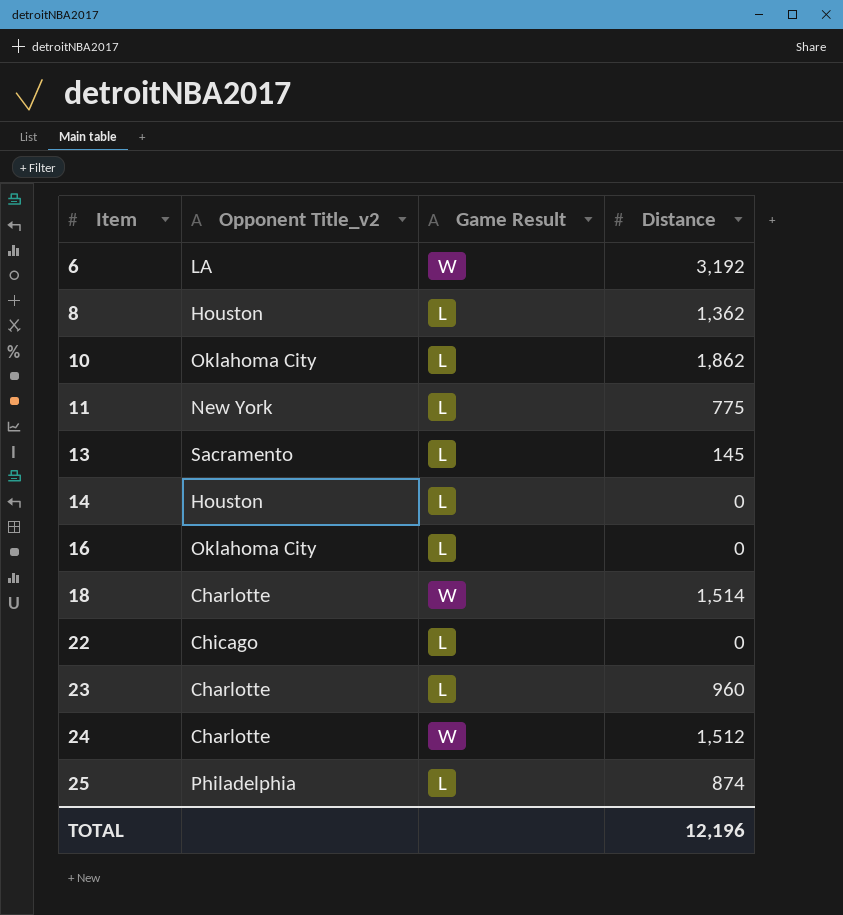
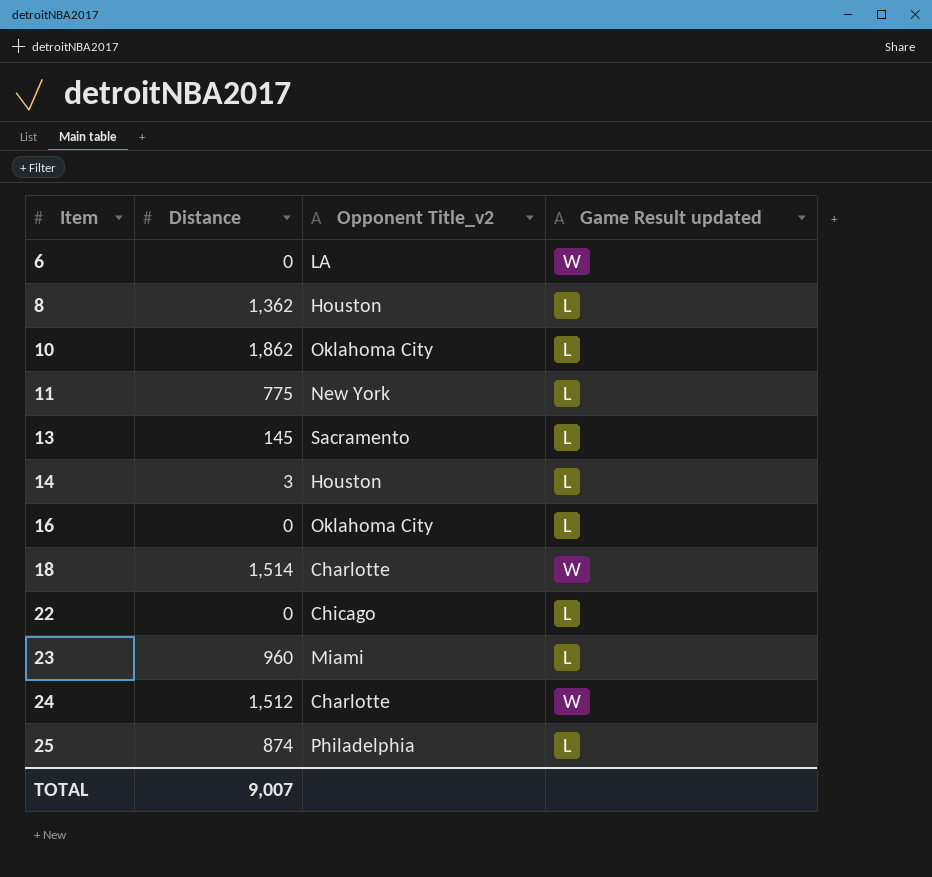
column Distance | position: 4 -> 2
column name: Game Result -> Game Result updated
6 | Distance: 3,192 -> 0
14 | Distance: 0 -> 3
23 | Opponent Title_v2: Charlotte -> Miami
TOTAL | Distance: 12,196 -> 9,007

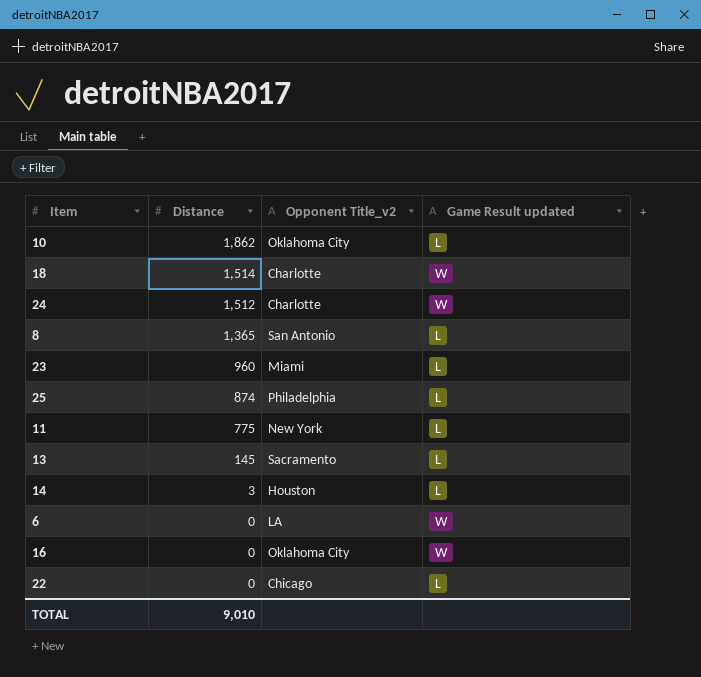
row order: Item ascending -> Distance descending
8 | Distance: 1,362 -> 1,365
8 | Opponent Title_v2: Houston -> San Antonio
16 | Game Result updated: L -> W
TOTAL | Distance: 9,007 -> 9,010

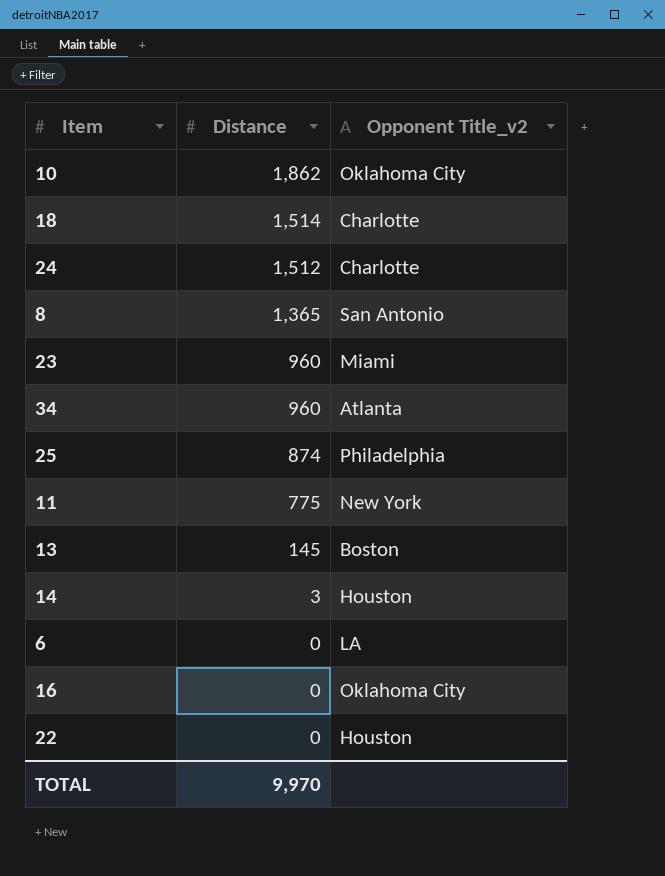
column Game Result updated | position: 4 -> none
row 34: none -> 960 | Atlanta
13 | Opponent Title_v2: Sacramento -> Boston
22 | Opponent Title_v2: Chicago -> Houston
TOTAL | Distance: 9,010 -> 9,970

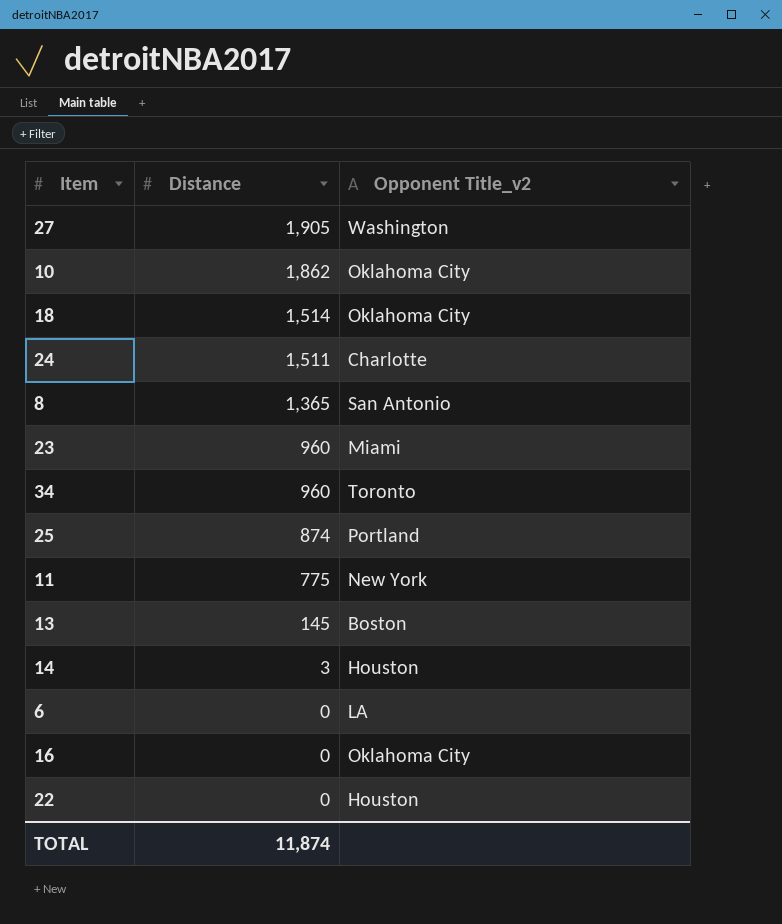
row 27: none -> 1,905 | Washington
18 | Opponent Title_v2: Charlotte -> Oklahoma City
24 | Distance: 1,512 -> 1,511
34 | Opponent Title_v2: Atlanta -> Toronto
25 | Opponent Title_v2: Philadelphia -> Portland
TOTAL | Distance: 9,970 -> 11,874

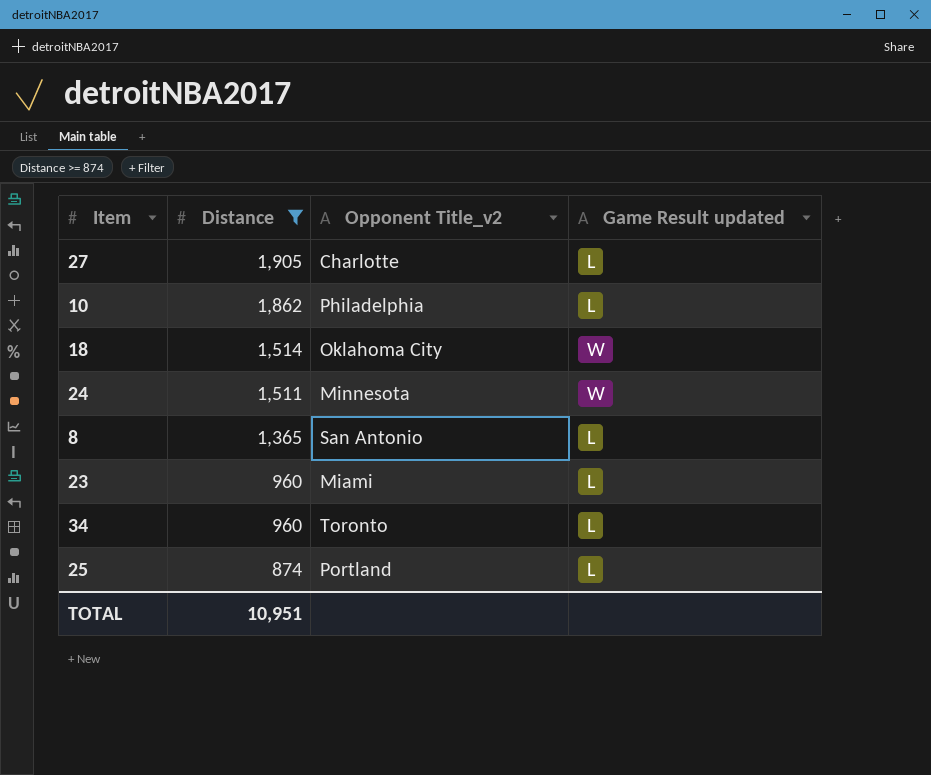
filter: none -> Distance >= 874
column Game Result updated | position: none -> 4
27 | Opponent Title_v2: Washington -> Charlotte
10 | Opponent Title_v2: Oklahoma City -> Philadelphia
24 | Opponent Title_v2: Charlotte -> Minnesota
TOTAL | Distance: 11,874 -> 10,951

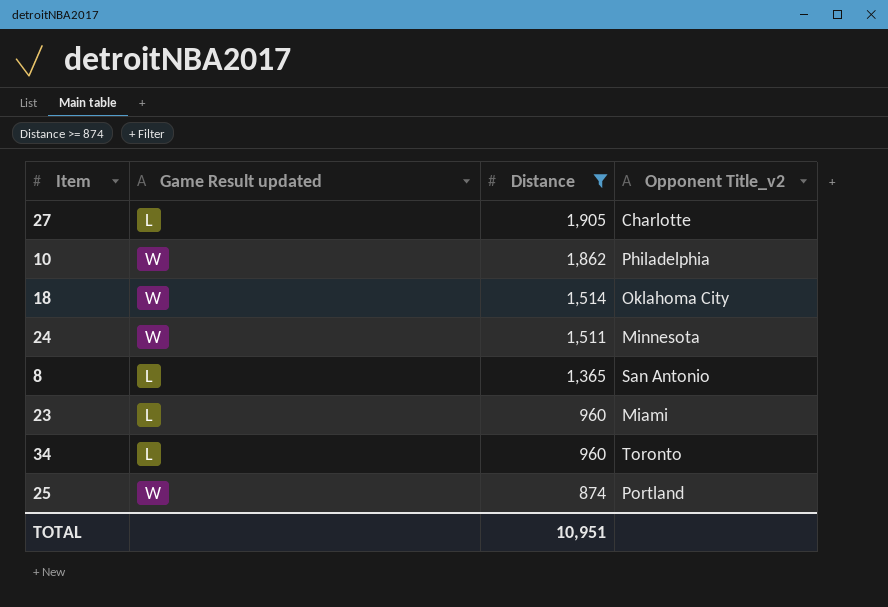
column Game Result updated | position: 4 -> 2
10 | Game Result updated: L -> W
25 | Game Result updated: L -> W

